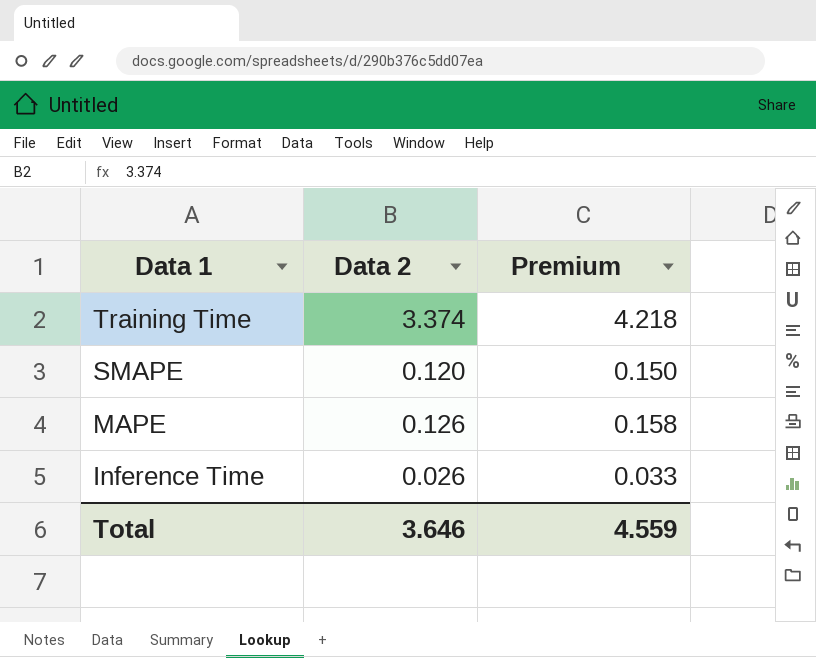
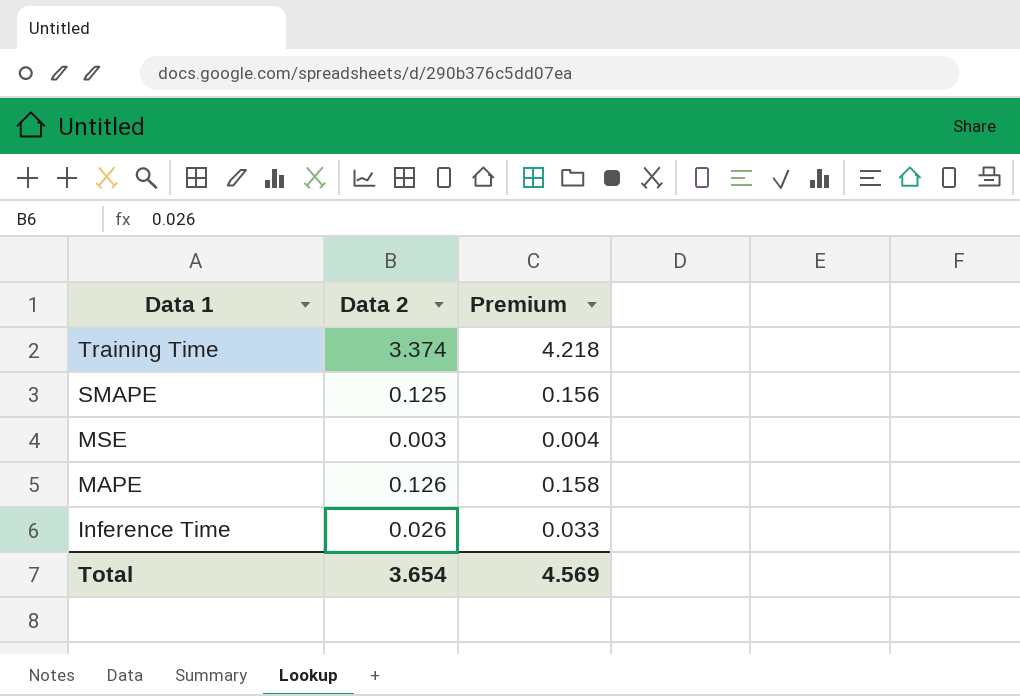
SMAPE | Data 2: 0.120 -> 0.125
SMAPE | Premium: 0.150 -> 0.156
row MSE: none -> 0.003 | 0.004
Total | Data 2: 3.646 -> 3.654
Total | Premium: 4.559 -> 4.569

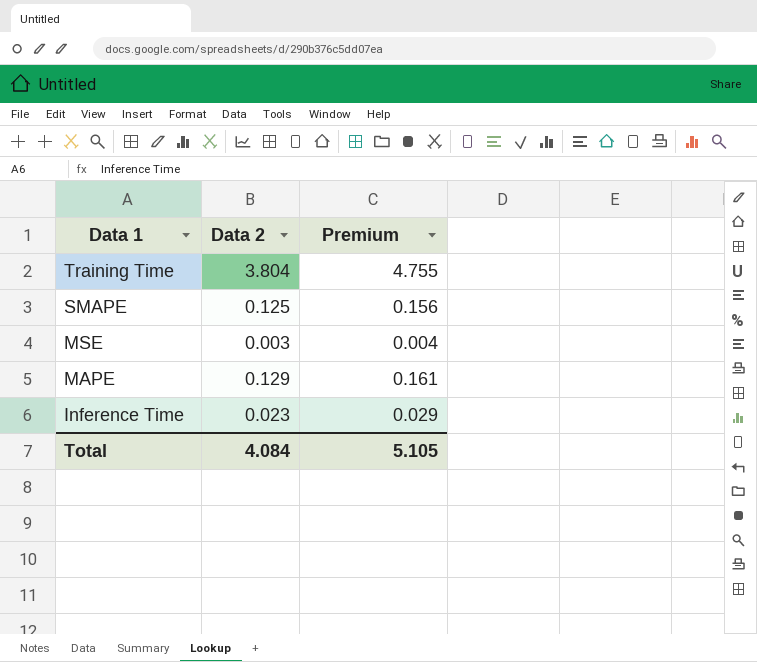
Training Time | Data 2: 3.374 -> 3.804
Training Time | Premium: 4.218 -> 4.755
MAPE | Data 2: 0.126 -> 0.129
MAPE | Premium: 0.158 -> 0.161
Inference Time | Data 2: 0.026 -> 0.023
Inference Time | Premium: 0.033 -> 0.029
Total | Data 2: 3.654 -> 4.084
Total | Premium: 4.569 -> 5.105

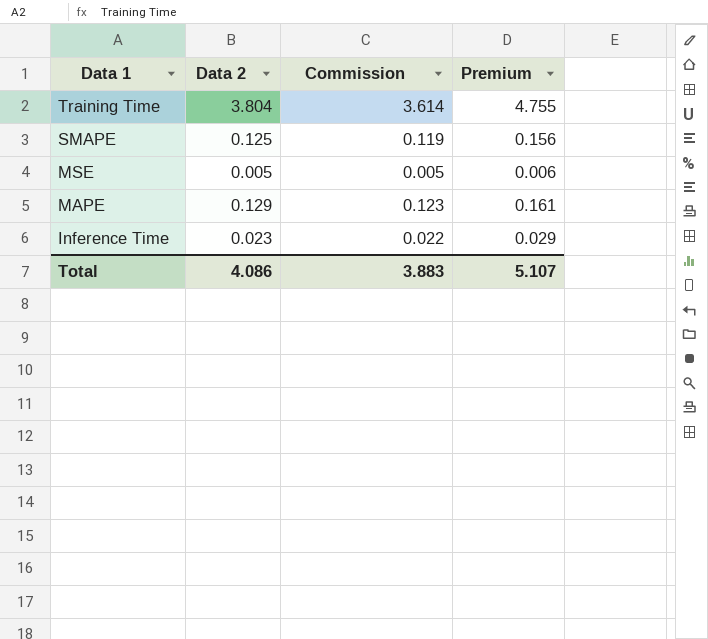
column Commission | formula: none -> [Data 2] * 0.95
MSE | Data 2: 0.003 -> 0.005
MSE | Premium: 0.004 -> 0.006
Total | Data 2: 4.084 -> 4.086
Total | Premium: 5.105 -> 5.107

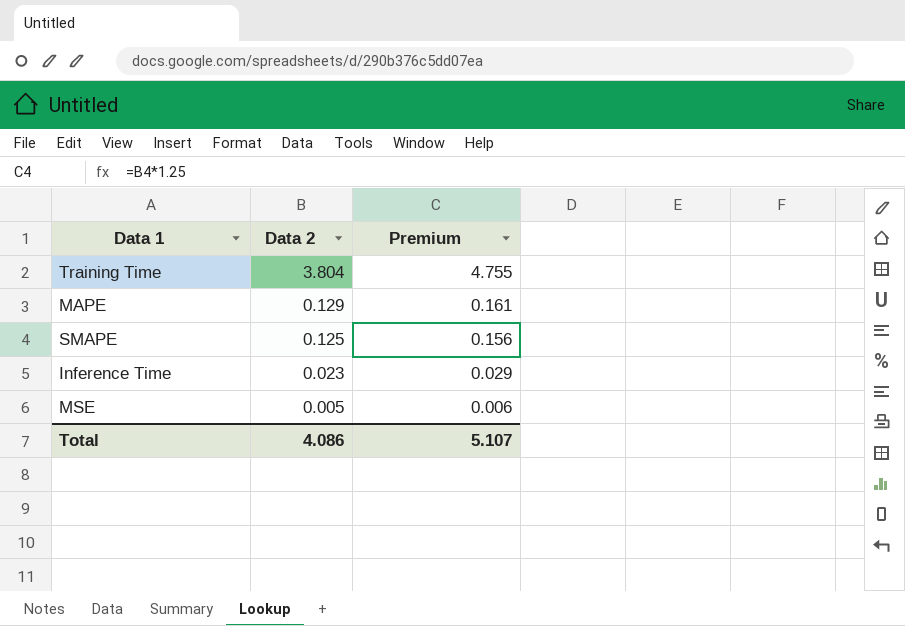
row order: Data 1 descending -> Data 2 descending
column Commission | formula: [Data 2] * 0.95 -> none

